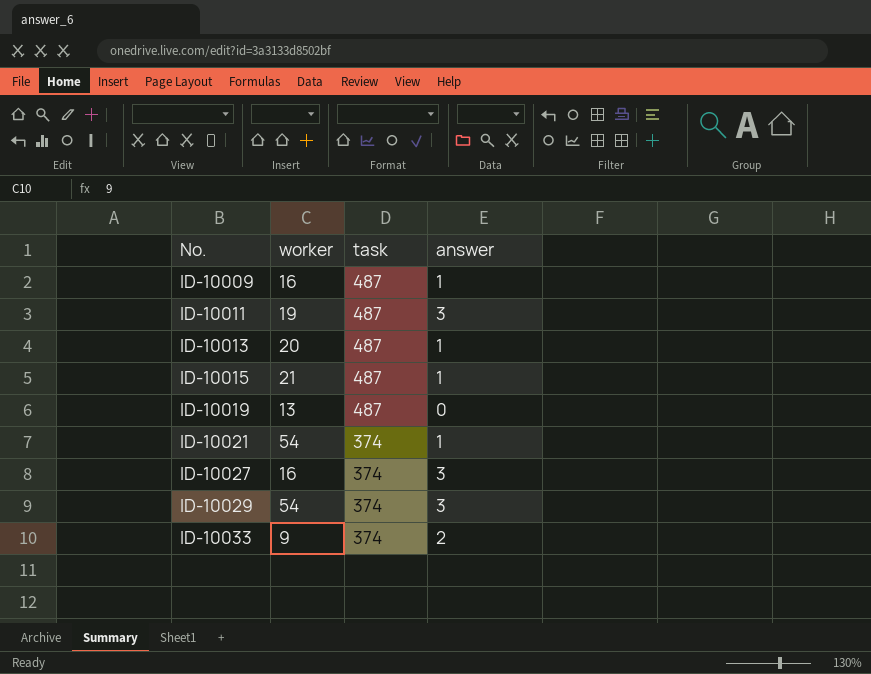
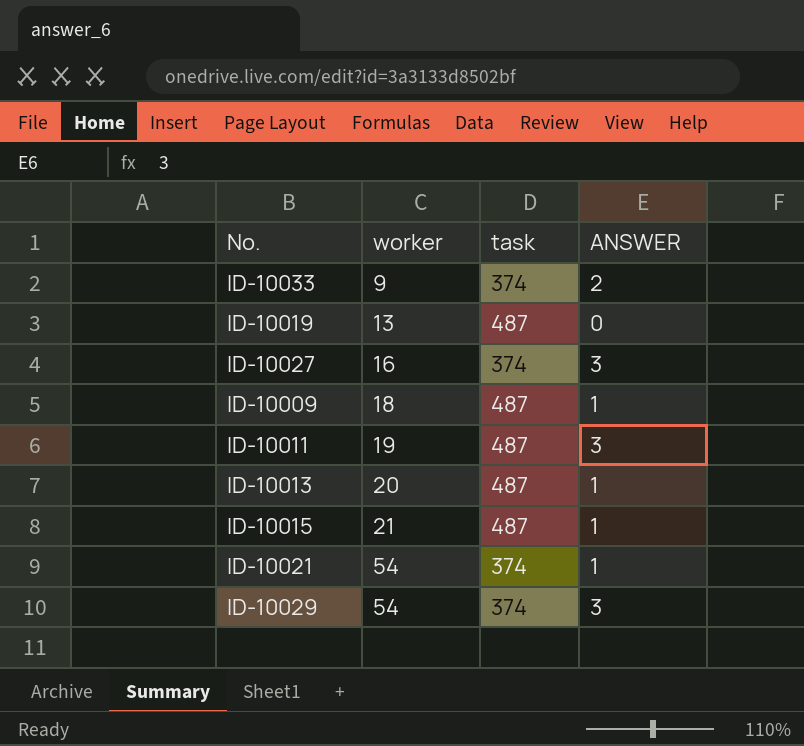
row order: No. ascending -> worker ascending
column name: answer -> ANSWER
ID-10009 | worker: 16 -> 18

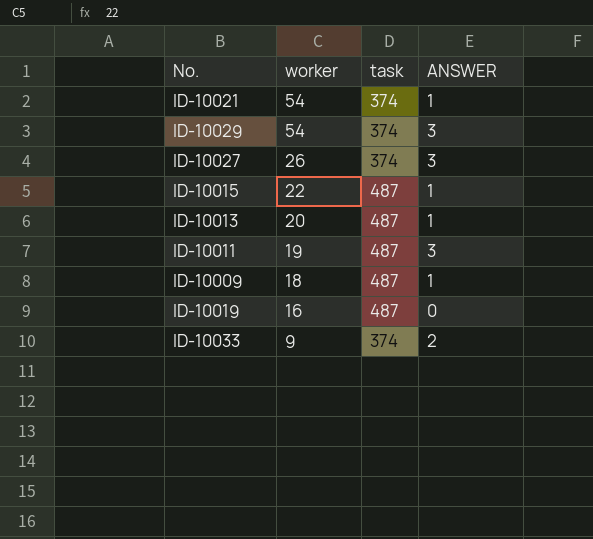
row order: worker ascending -> worker descending
ID-10027 | worker: 16 -> 26
ID-10015 | worker: 21 -> 22
ID-10019 | worker: 13 -> 16

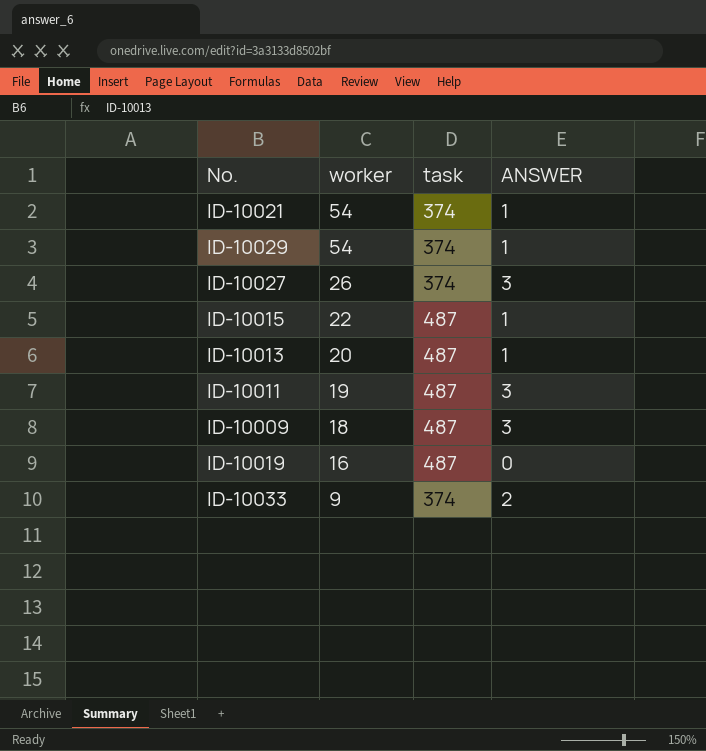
ID-10029 | ANSWER: 3 -> 1
ID-10009 | ANSWER: 1 -> 3

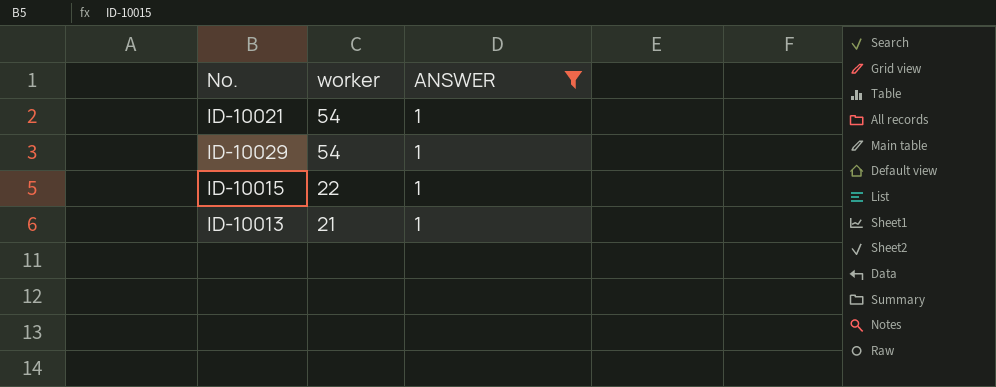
filter: none -> ANSWER = 1
column task | position: 3 -> none
ID-10013 | worker: 20 -> 21

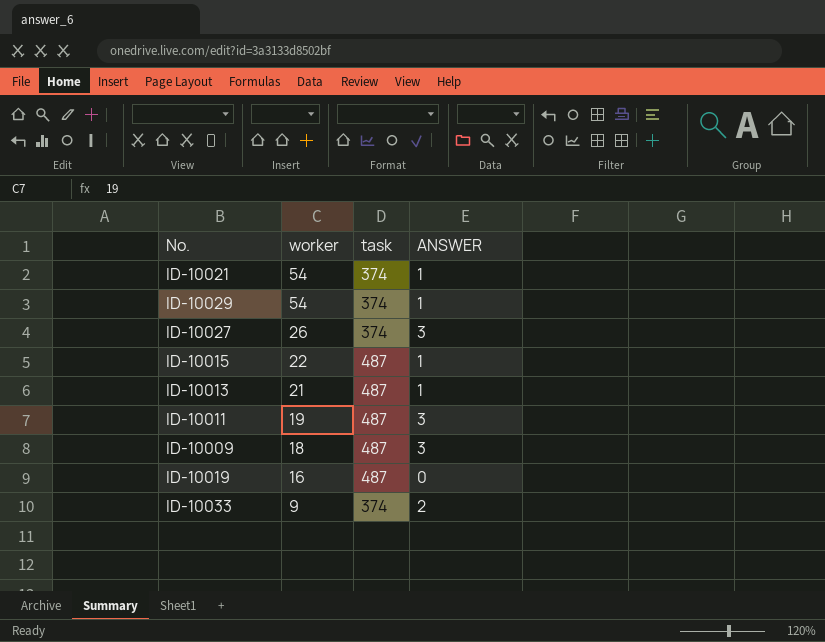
filter: ANSWER = 1 -> none
column task | position: none -> 3

